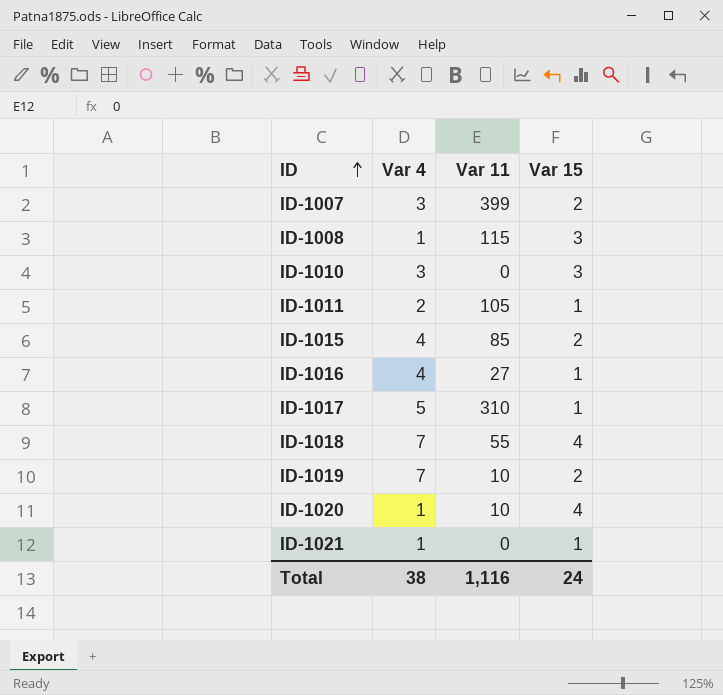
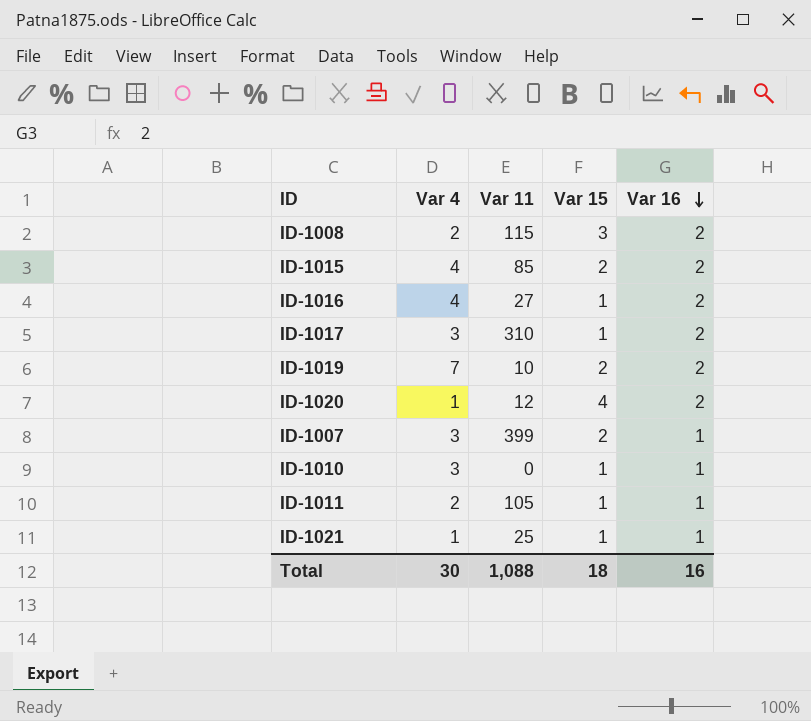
row order: ID ascending -> Var 16 descending
column Var 16 | position: none -> 5
row ID-1018: 7 | 55 | 4 -> none
ID-1008 | Var 4: 1 -> 2
ID-1017 | Var 4: 5 -> 3
ID-1020 | Var 11: 10 -> 12
ID-1010 | Var 15: 3 -> 1
ID-1021 | Var 11: 0 -> 25
Total | Var 4: 38 -> 30
Total | Var 11: 1,116 -> 1,088
Total | Var 15: 24 -> 18

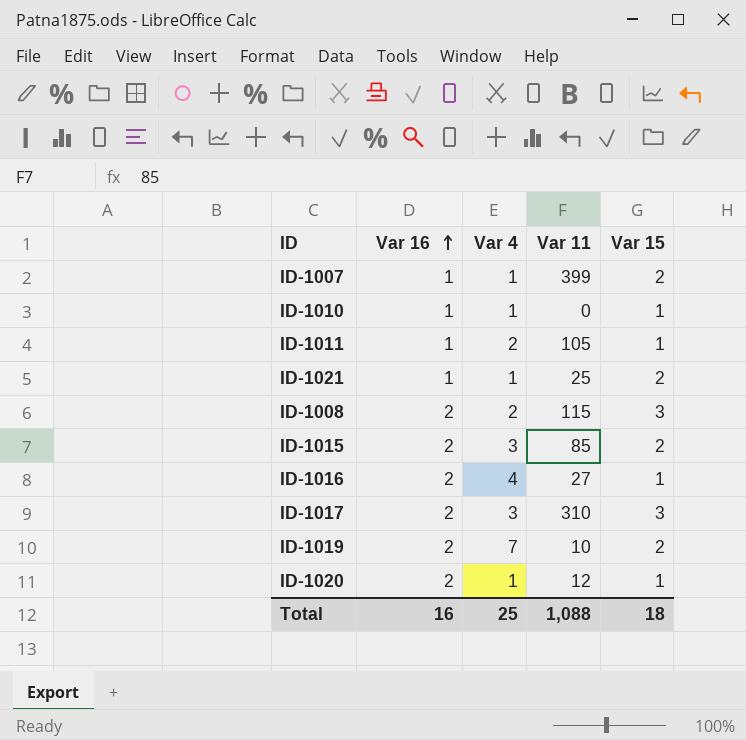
row order: Var 16 descending -> Var 16 ascending
column Var 16 | position: 5 -> 2
ID-1007 | Var 4: 3 -> 1
ID-1010 | Var 4: 3 -> 1
ID-1021 | Var 15: 1 -> 2
ID-1015 | Var 4: 4 -> 3
ID-1017 | Var 15: 1 -> 3
ID-1020 | Var 15: 4 -> 1
Total | Var 4: 30 -> 25

